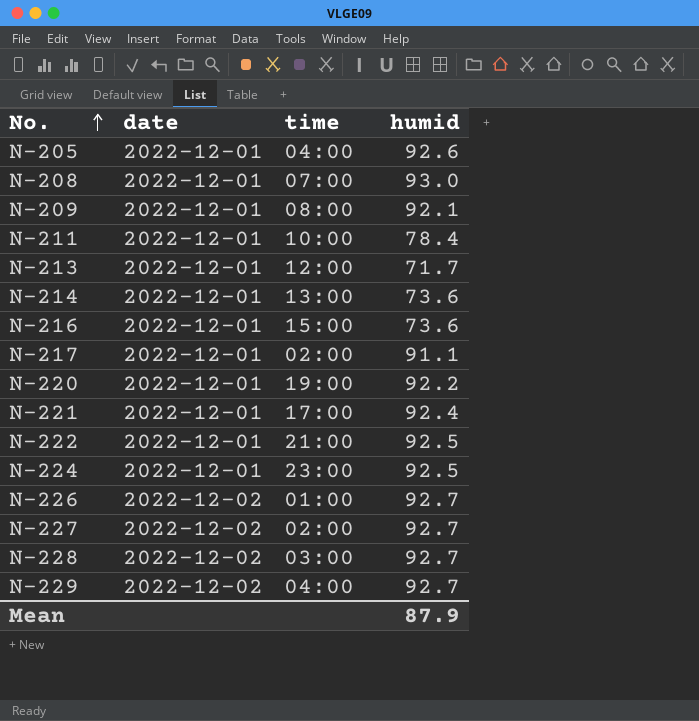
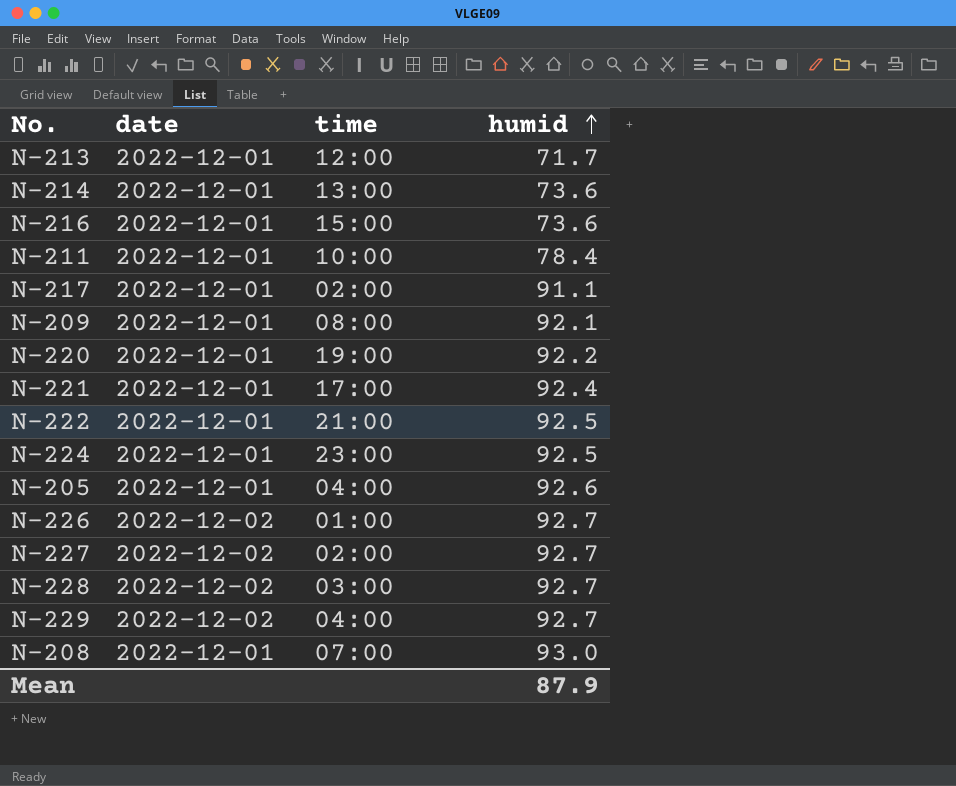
row order: No. ascending -> humid ascending

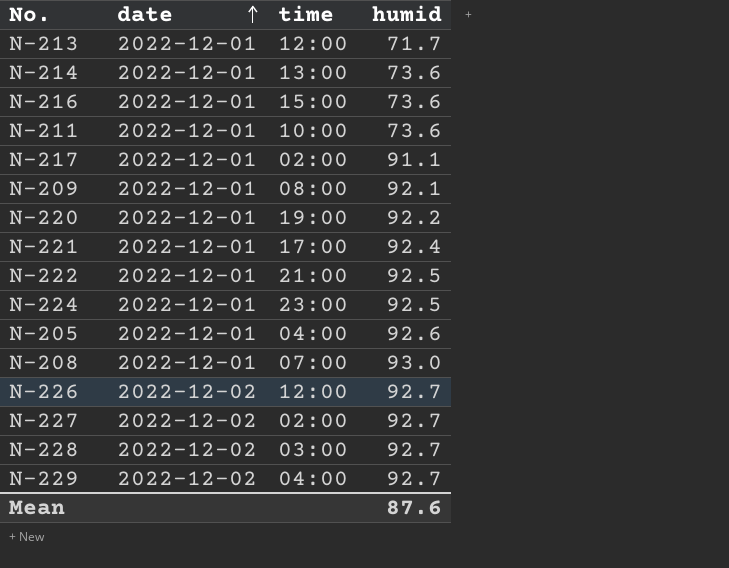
row order: humid ascending -> date ascending
N-211 | humid: 78.4 -> 73.6
N-226 | time: 01:00 -> 12:00
Mean | humid: 87.9 -> 87.6

